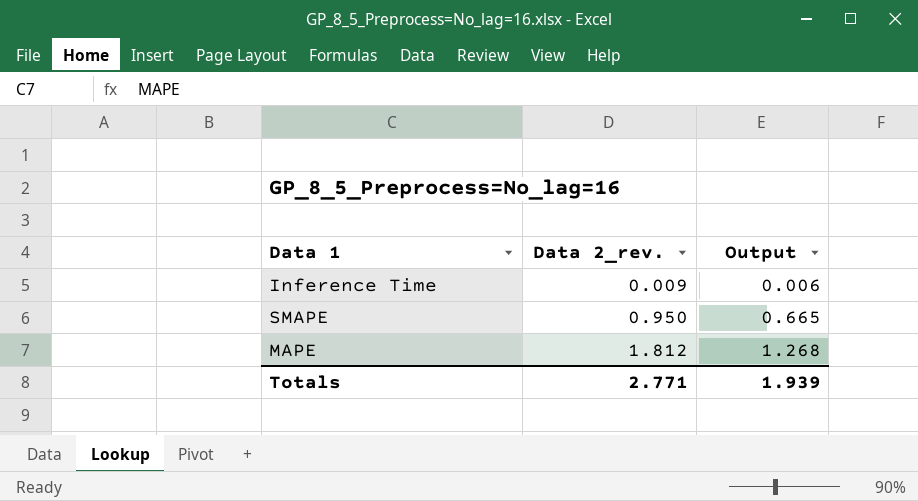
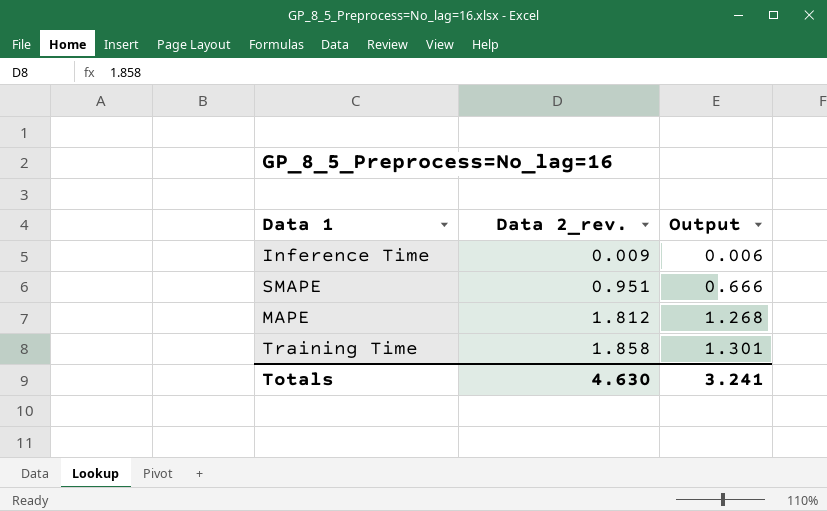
SMAPE | Data 2_rev.: 0.950 -> 0.951
SMAPE | Output: 0.665 -> 0.666
row Training Time: none -> 1.858 | 1.301
Totals | Data 2_rev.: 2.771 -> 4.630
Totals | Output: 1.939 -> 3.241

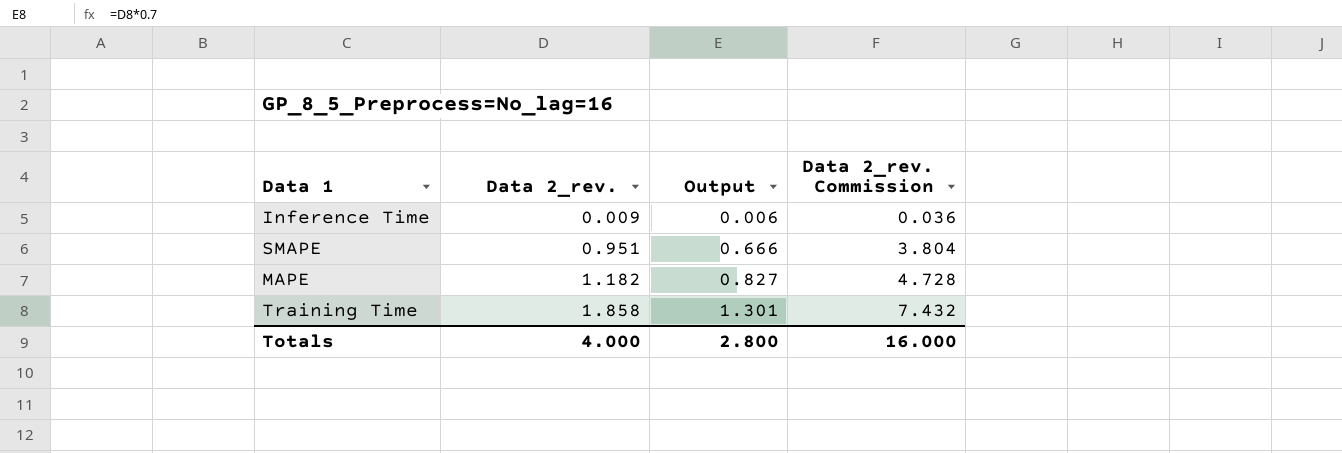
column Data 2_rev. Commission | formula: none -> [Data 2_rev.] * 4
MAPE | Data 2_rev.: 1.812 -> 1.182
MAPE | Output: 1.268 -> 0.827
Totals | Data 2_rev.: 4.630 -> 4.000
Totals | Output: 3.241 -> 2.800

